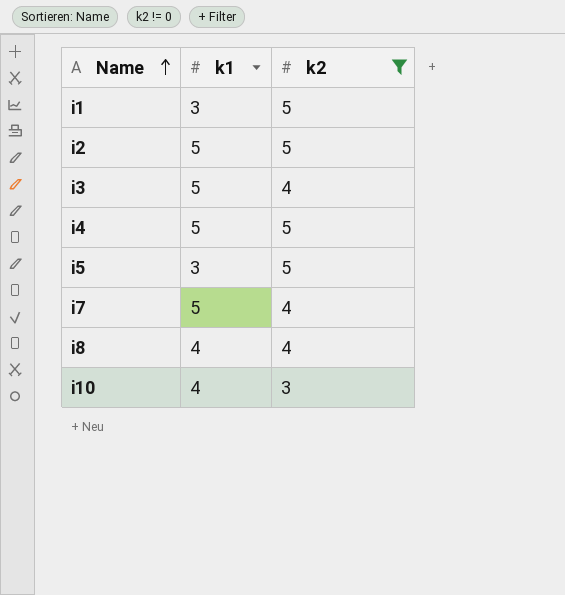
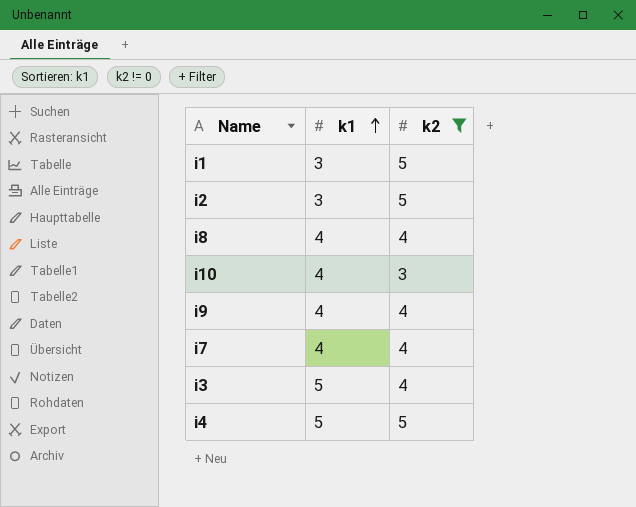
row order: Name ascending -> k1 ascending
row i5: 3 | 5 -> none
i2 | k1: 5 -> 3
row i9: none -> 4 | 4
i7 | k1: 5 -> 4

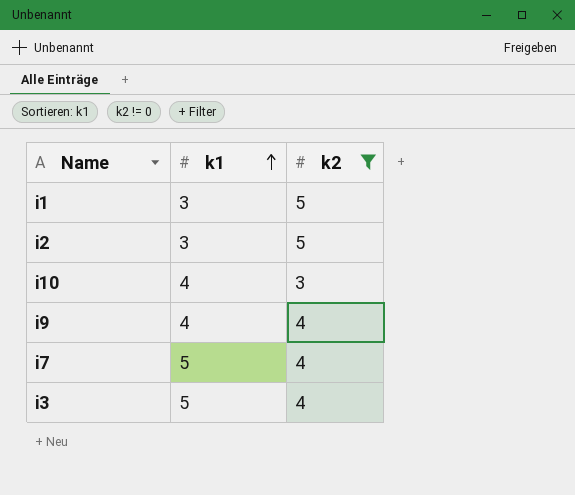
row i8: 4 | 4 -> none
row i4: 5 | 5 -> none
i7 | k1: 4 -> 5

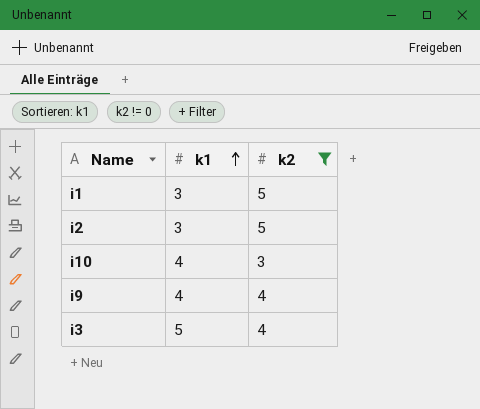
row i7: 5 | 4 -> none

